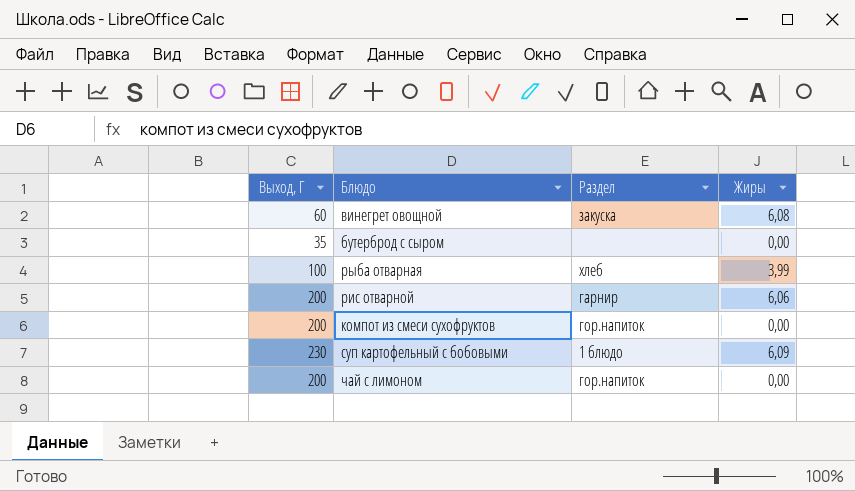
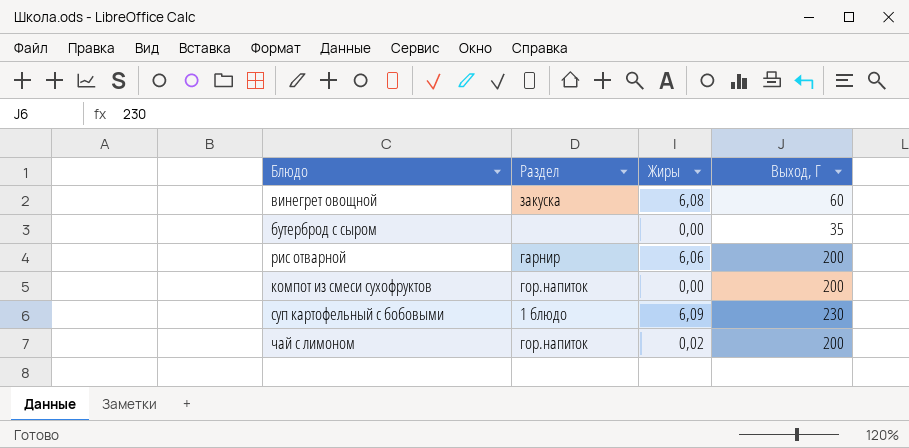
column Выход, Г | position: 1 -> 4
row рыба отварная: 100 | хлеб | 3,99 -> none
чай с лимоном | Жиры: 0,00 -> 0,02

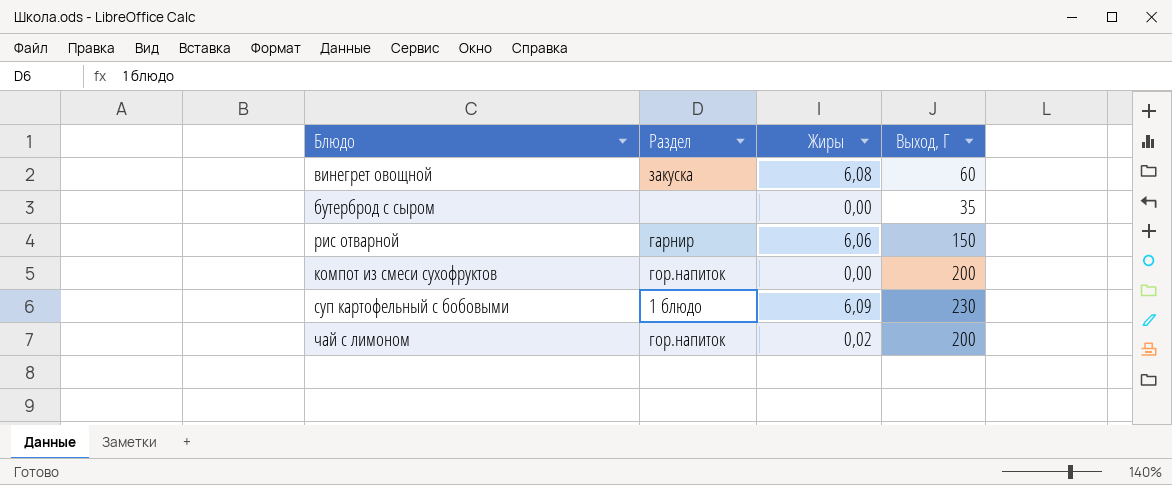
рис отварной | Выход, Г: 200 -> 150

